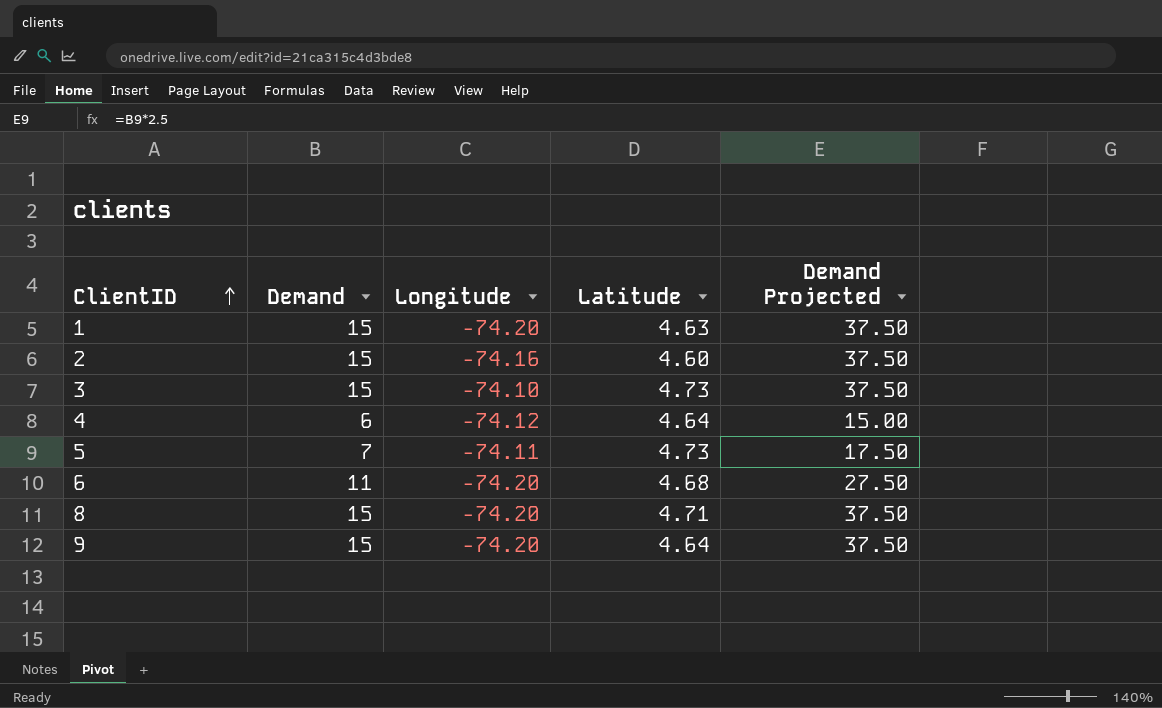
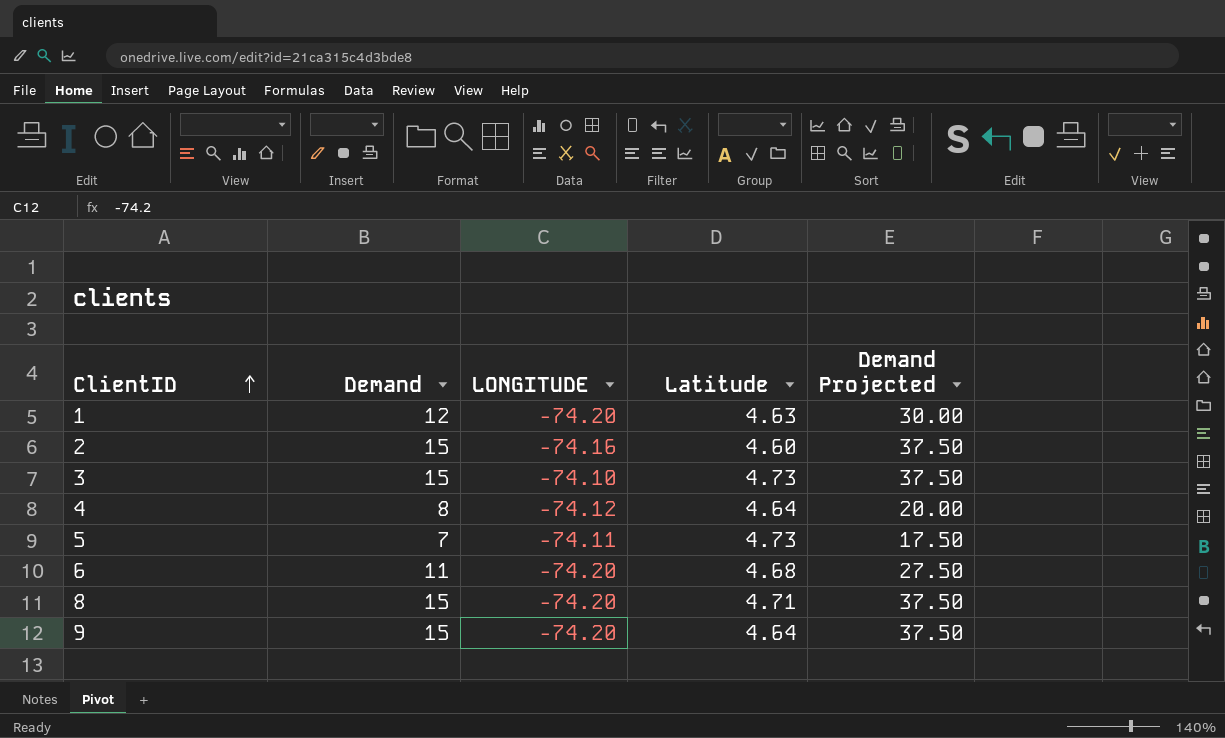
column name: Longitude -> LONGITUDE
1 | Demand: 15 -> 12
1 | Demand Projected: 37.50 -> 30.00
4 | Demand: 6 -> 8
4 | Demand Projected: 15.00 -> 20.00

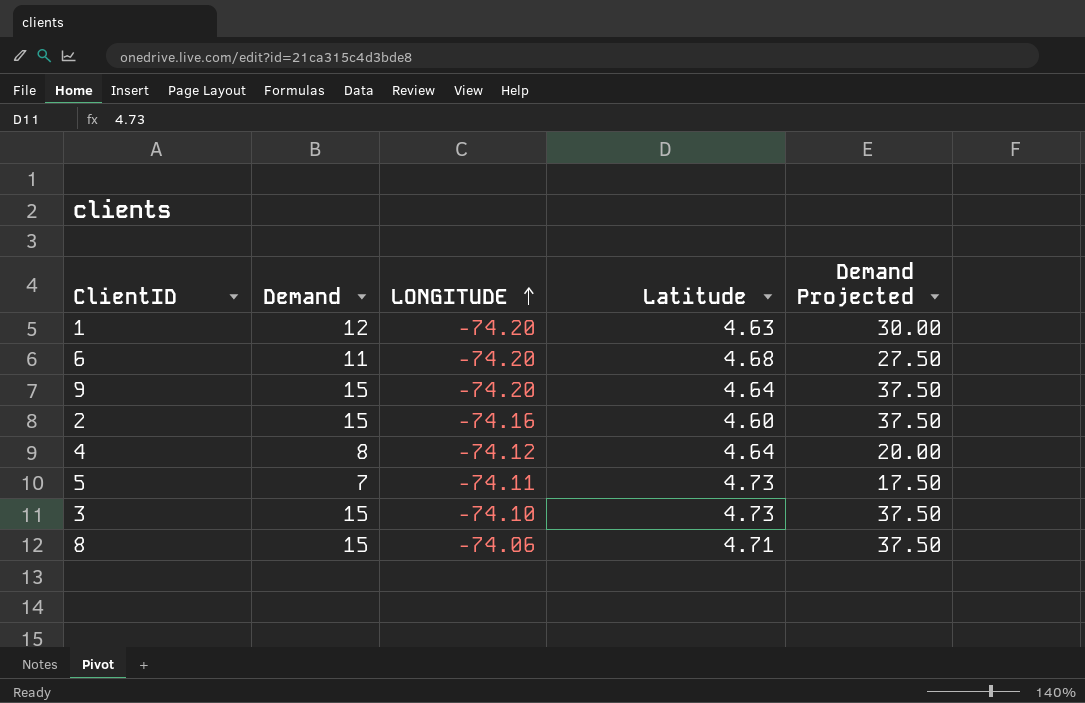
row order: ClientID ascending -> LONGITUDE ascending
8 | LONGITUDE: -74.20 -> -74.06

